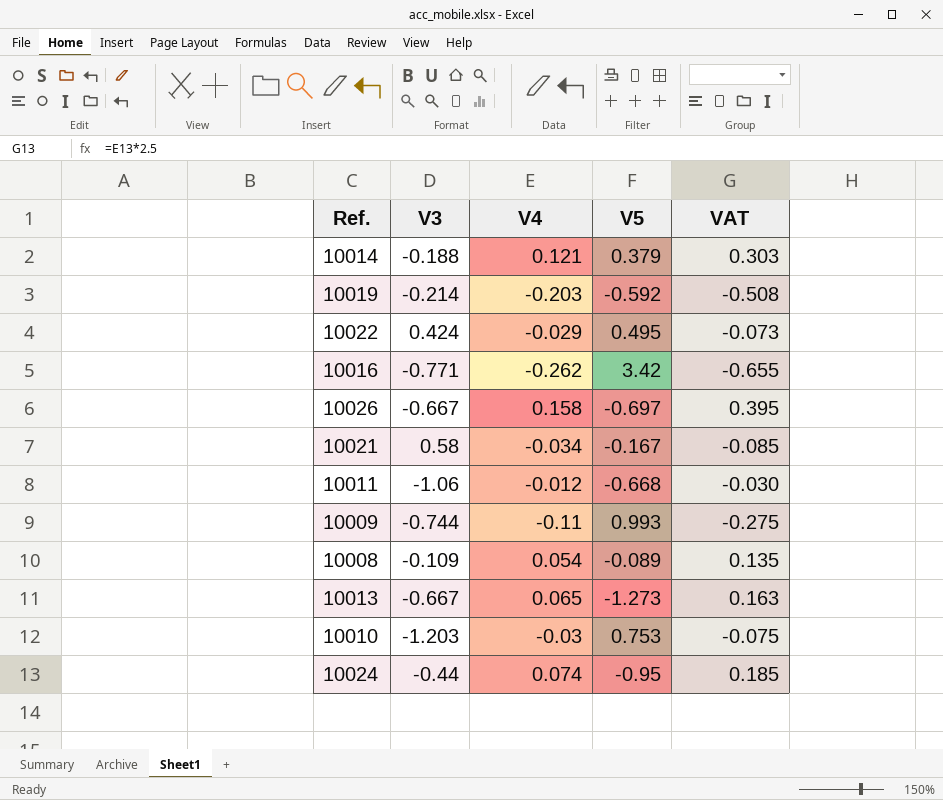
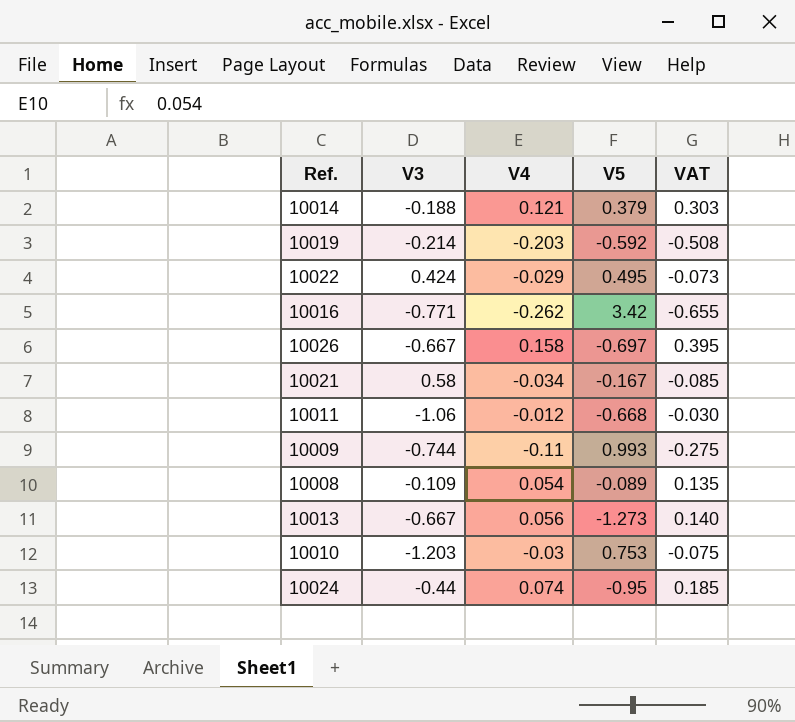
10013 | V4: 0.065 -> 0.056
10013 | VAT: 0.163 -> 0.140

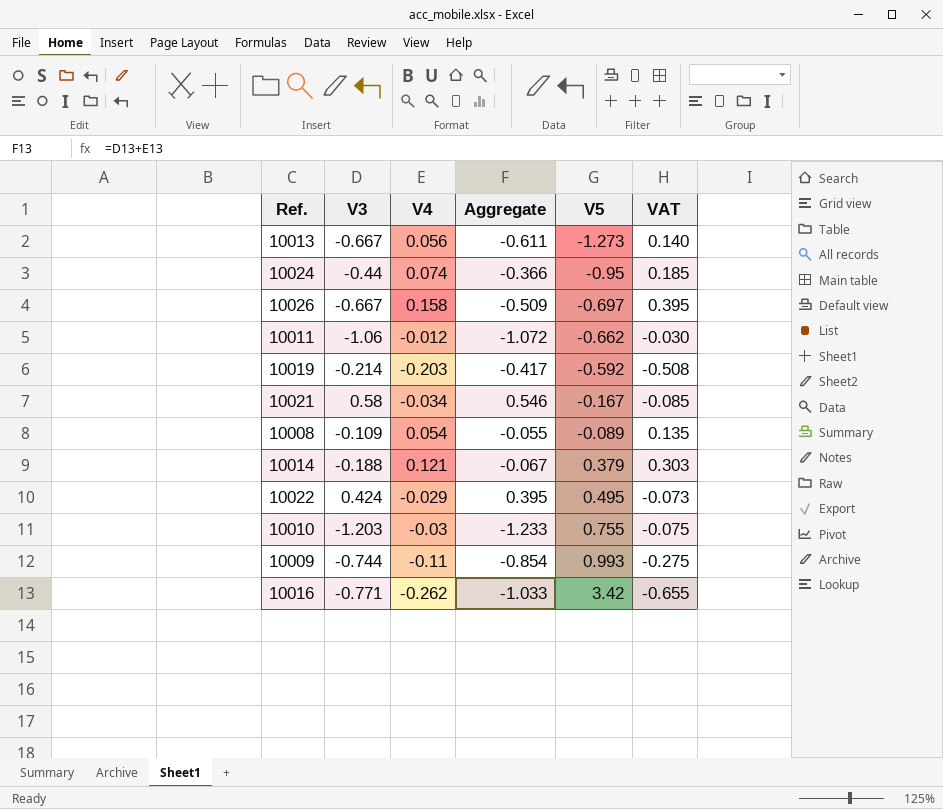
row order: none -> V5 ascending
column Aggregate | formula: none -> [V3] + [V4]
10011 | V5: -0.668 -> -0.662
10010 | V5: 0.753 -> 0.755

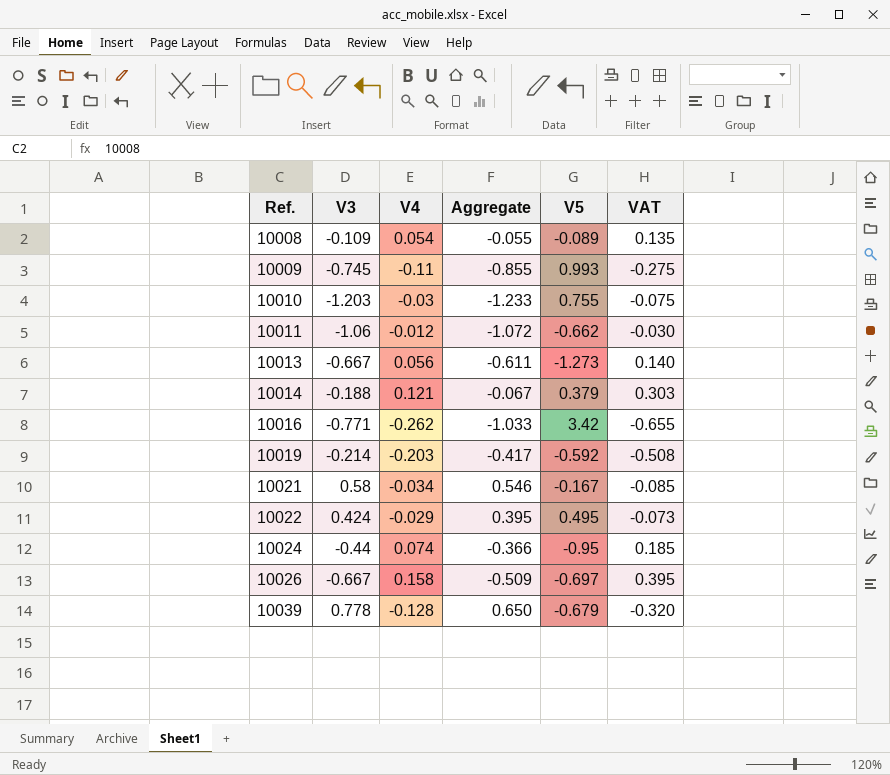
row order: V5 ascending -> Ref. ascending
10009 | V3: -0.744 -> -0.745
10009 | Aggregate: -0.854 -> -0.855
row 10039: none -> 0.778 | -0.128 | 0.650 | -0.679 | -0.320

